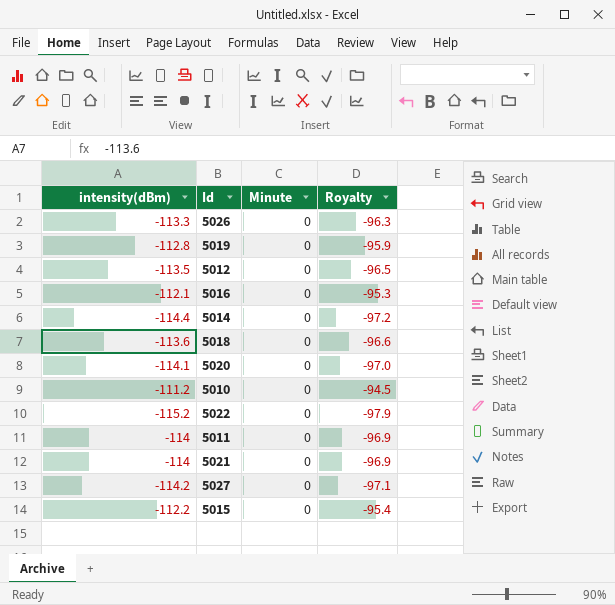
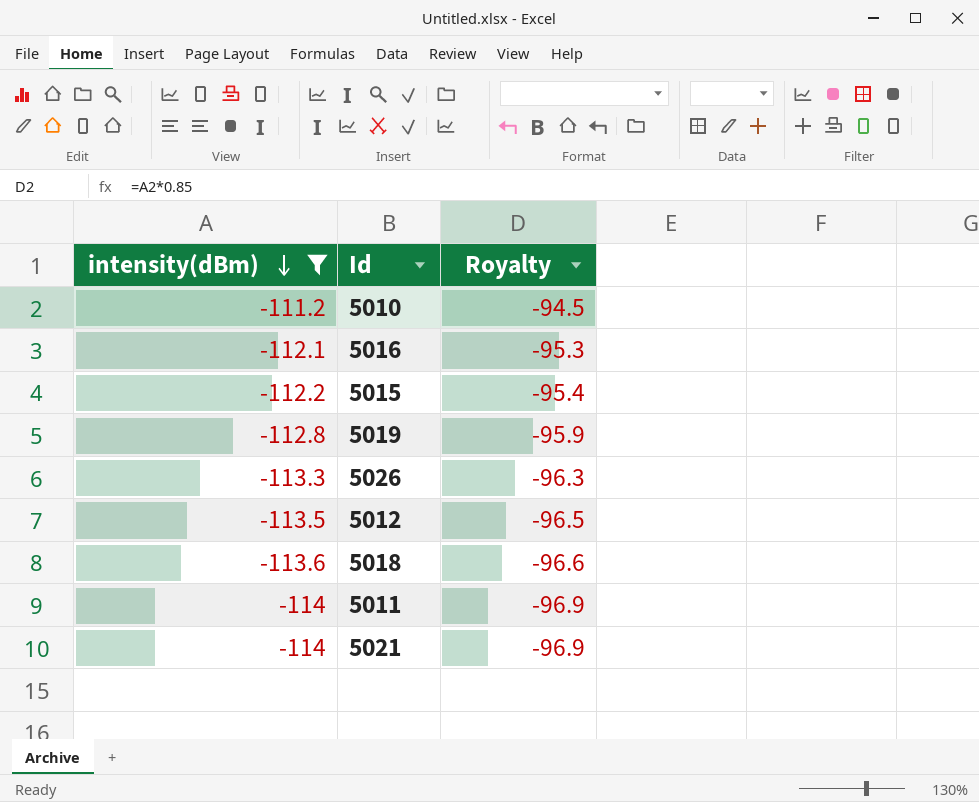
filter: none -> intensity(dBm) >= -114
row order: none -> intensity(dBm) descending
column Minute | position: 3 -> none

